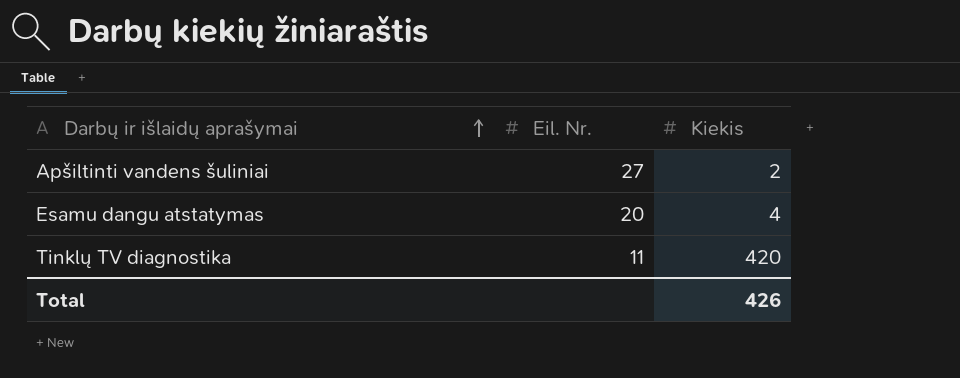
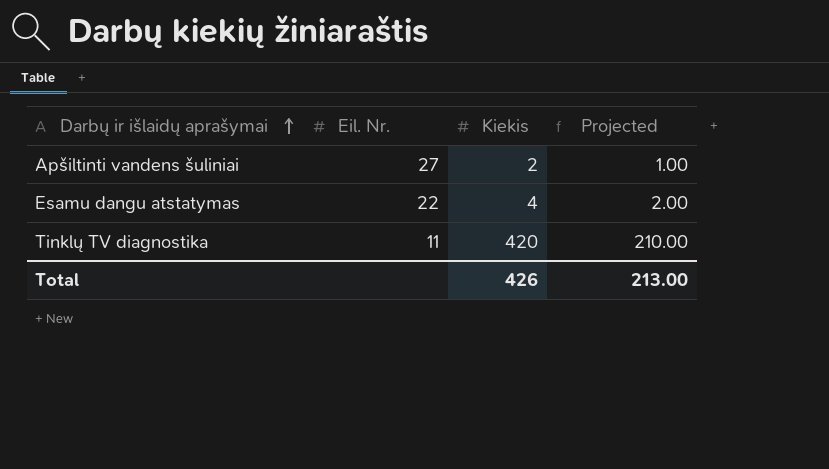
column Projected | formula: none -> [Kiekis] * 0.5
Esamu dangu atstatymas | Eil. Nr.: 20 -> 22

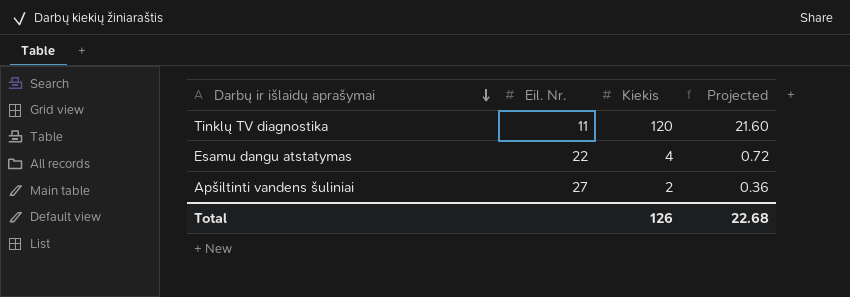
row order: Darbų ir išlaidų aprašymai ascending -> Darbų ir išlaidų aprašymai descending
column Projected | formula: [Kiekis] * 0.5 -> [Kiekis] * 0.18
Tinklų TV diagnostika | Kiekis: 420 -> 120
Total | Kiekis: 426 -> 126
Total | Projected: 213.00 -> 22.68

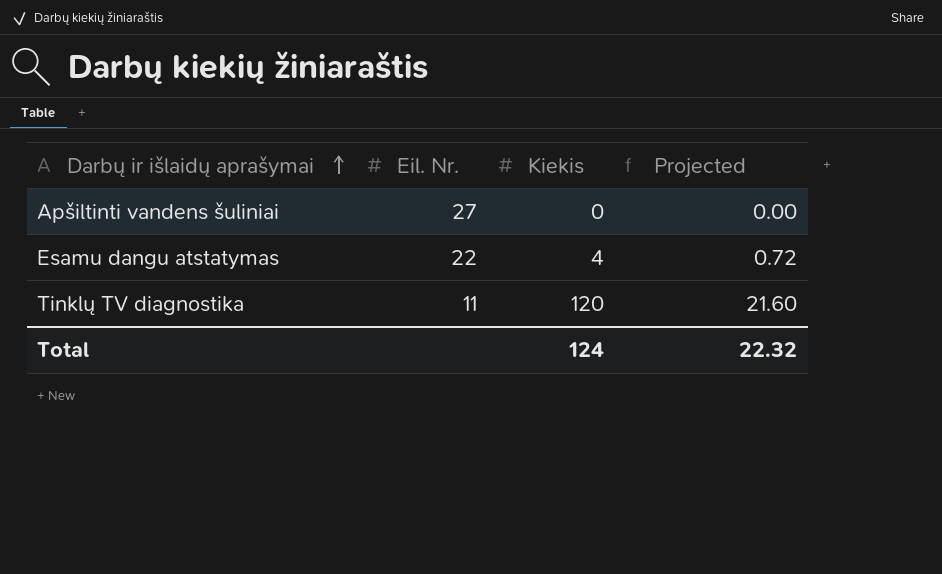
row order: Darbų ir išlaidų aprašymai descending -> Darbų ir išlaidų aprašymai ascending
Apšiltinti vandens šuliniai | Kiekis: 2 -> 0
Apšiltinti vandens šuliniai | Projected: 0.36 -> 0.00
Total | Kiekis: 126 -> 124
Total | Projected: 22.68 -> 22.32

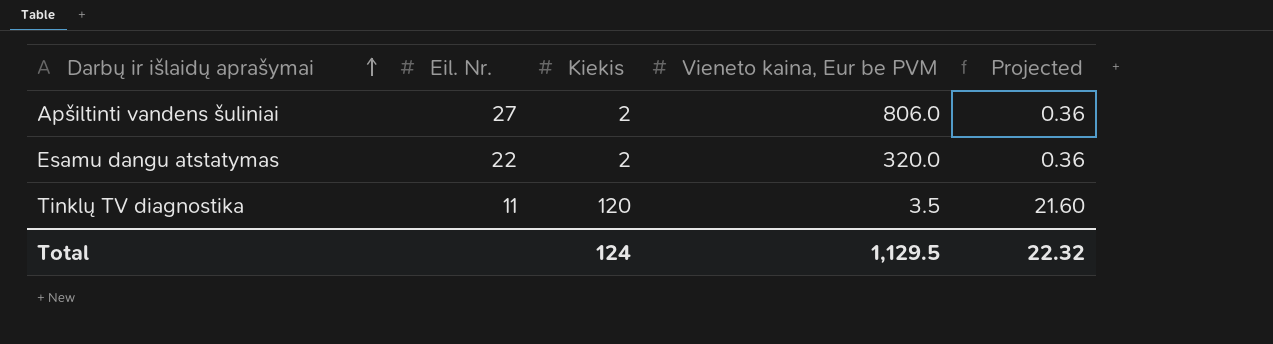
column Vieneto kaina, Eur be PVM | position: none -> 4
Apšiltinti vandens šuliniai | Kiekis: 0 -> 2
Apšiltinti vandens šuliniai | Projected: 0.00 -> 0.36
Esamu dangu atstatymas | Kiekis: 4 -> 2
Esamu dangu atstatymas | Projected: 0.72 -> 0.36

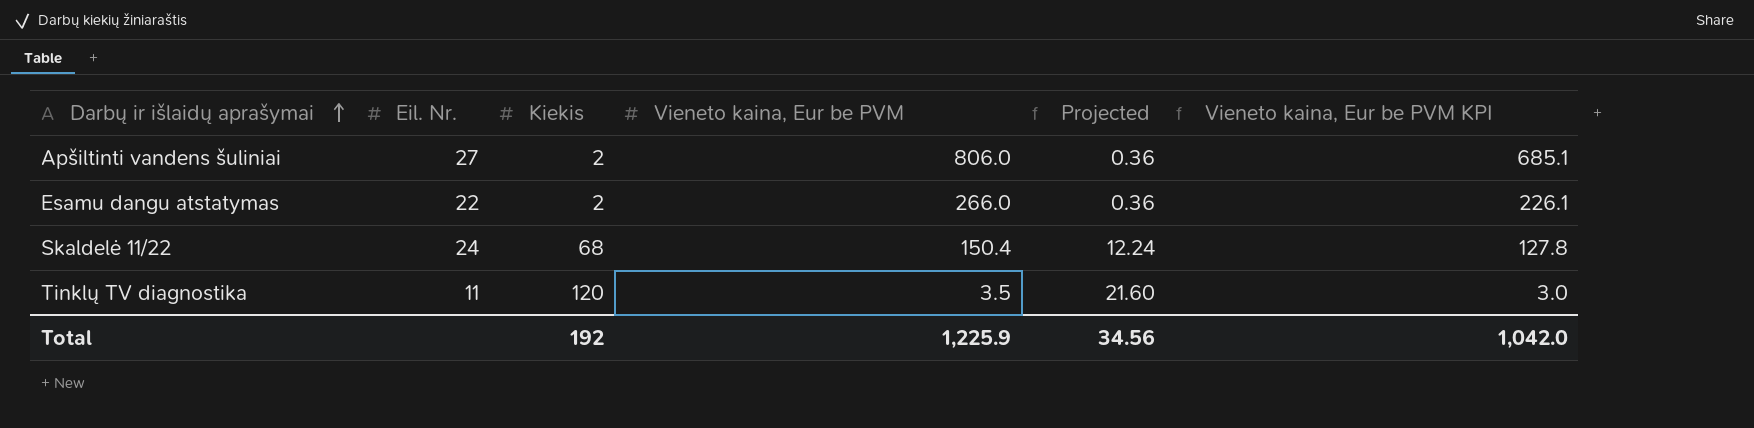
column Vieneto kaina, Eur be PVM KPI | formula: none -> [Vieneto kaina, Eur be PVM] * 0.85
Esamu dangu atstatymas | Vieneto kaina, Eur be PVM: 320.0 -> 266.0
row Skaldelė 11/22: none -> 24 | 68 | 150.4 | 12.24 | 127.8
Total | Kiekis: 124 -> 192
Total | Vieneto kaina, Eur be PVM: 1,129.5 -> 1,225.9
Total | Projected: 22.32 -> 34.56

